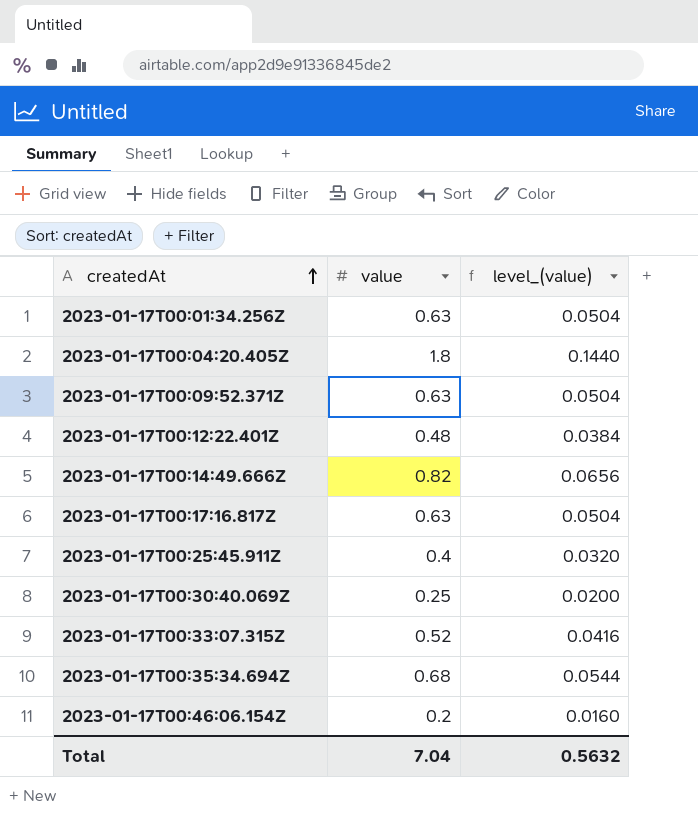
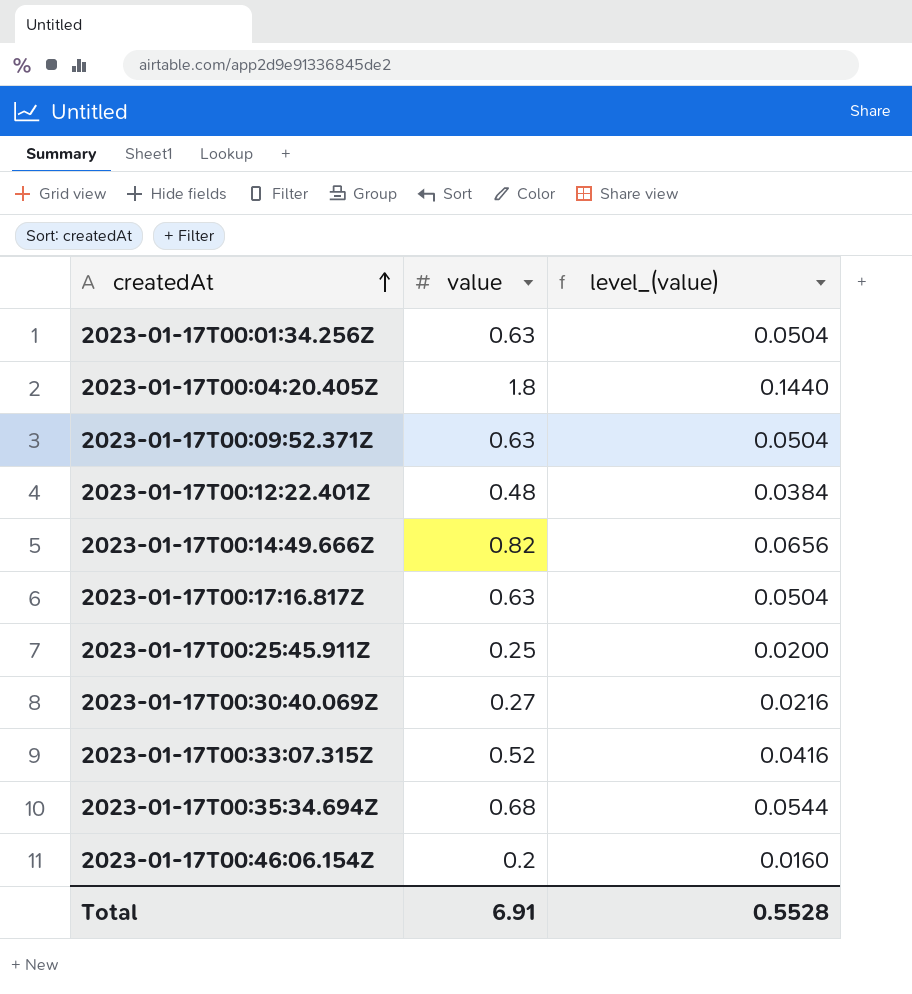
2023-01-17T00:25:45.911Z | value: 0.4 -> 0.25
2023-01-17T00:25:45.911Z | level_(value): 0.0320 -> 0.0200
2023-01-17T00:30:40.069Z | value: 0.25 -> 0.27
2023-01-17T00:30:40.069Z | level_(value): 0.0200 -> 0.0216
Total | value: 7.04 -> 6.91
Total | level_(value): 0.5632 -> 0.5528

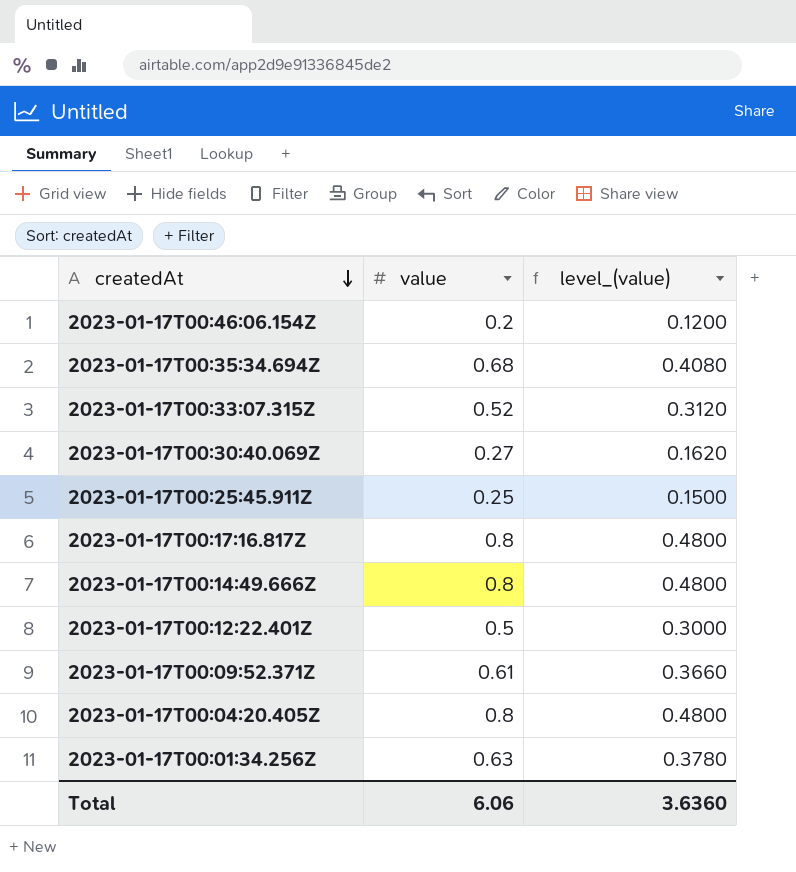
row order: createdAt ascending -> createdAt descending
column level_(value) | formula: [value] * 0.08 -> [value] * 0.6
2023-01-17T00:17:16.817Z | value: 0.63 -> 0.8
2023-01-17T00:14:49.666Z | value: 0.82 -> 0.8
2023-01-17T00:12:22.401Z | value: 0.48 -> 0.5
2023-01-17T00:09:52.371Z | value: 0.63 -> 0.61
2023-01-17T00:04:20.405Z | value: 1.8 -> 0.8
Total | value: 6.91 -> 6.06
Total | level_(value): 0.5528 -> 3.6360

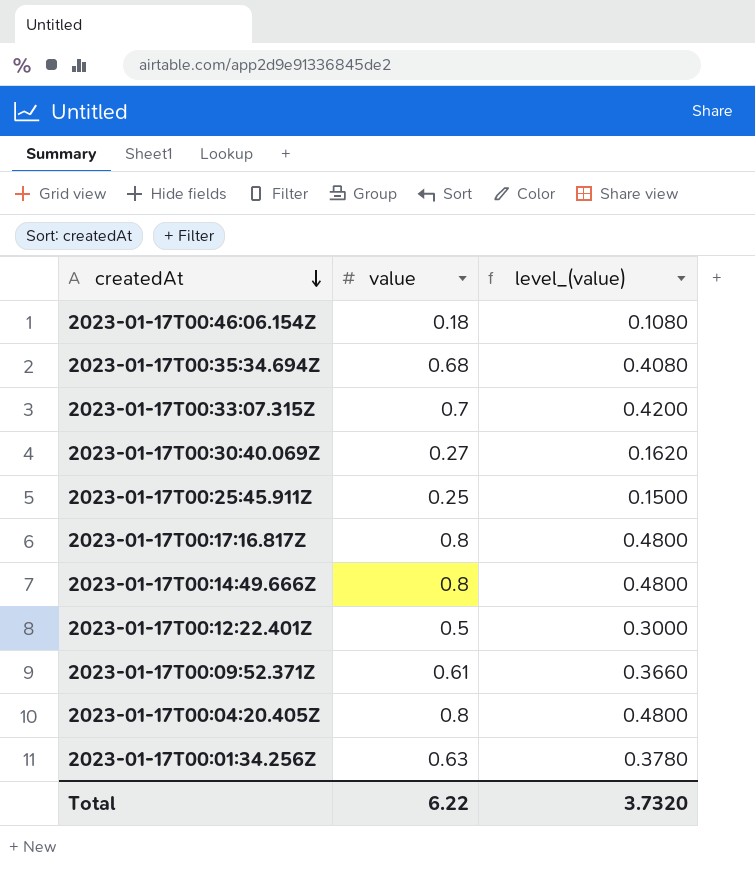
2023-01-17T00:46:06.154Z | value: 0.2 -> 0.18
2023-01-17T00:46:06.154Z | level_(value): 0.1200 -> 0.1080
2023-01-17T00:33:07.315Z | value: 0.52 -> 0.7
2023-01-17T00:33:07.315Z | level_(value): 0.3120 -> 0.4200
Total | value: 6.06 -> 6.22
Total | level_(value): 3.6360 -> 3.7320

